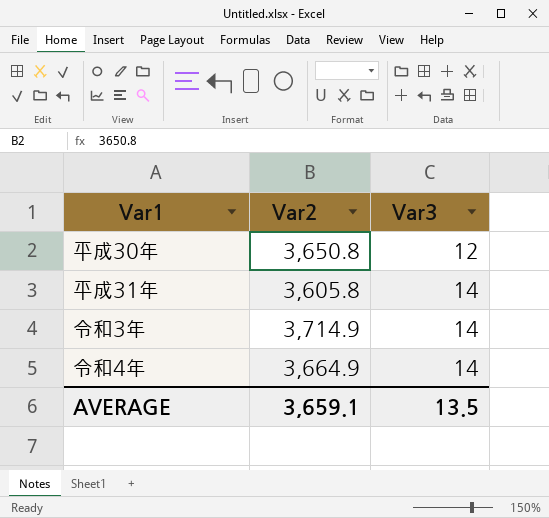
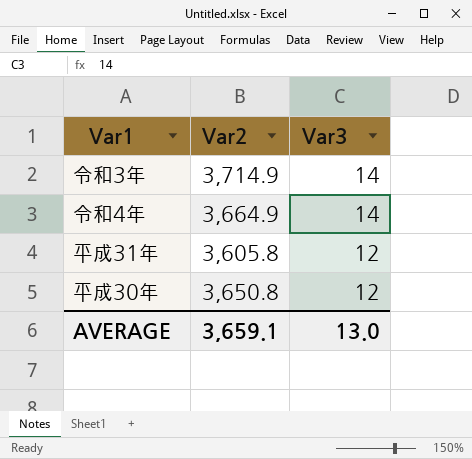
row order: Var3 ascending -> Var3 descending
平成31年 | Var3: 14 -> 12
AVERAGE | Var3: 13.5 -> 13.0

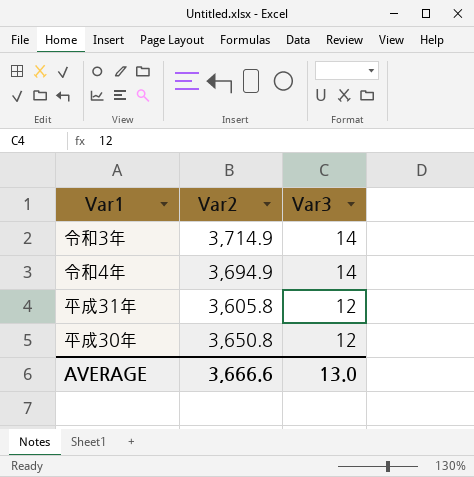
令和4年 | Var2: 3,664.9 -> 3,694.9
AVERAGE | Var2: 3,659.1 -> 3,666.6

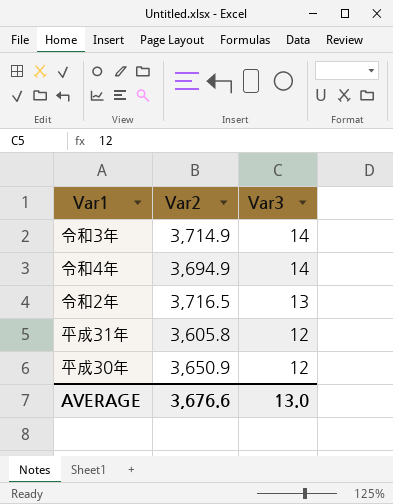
row 令和2年: none -> 3,716.5 | 13
平成30年 | Var2: 3,650.8 -> 3,650.9
AVERAGE | Var2: 3,666.6 -> 3,676.6

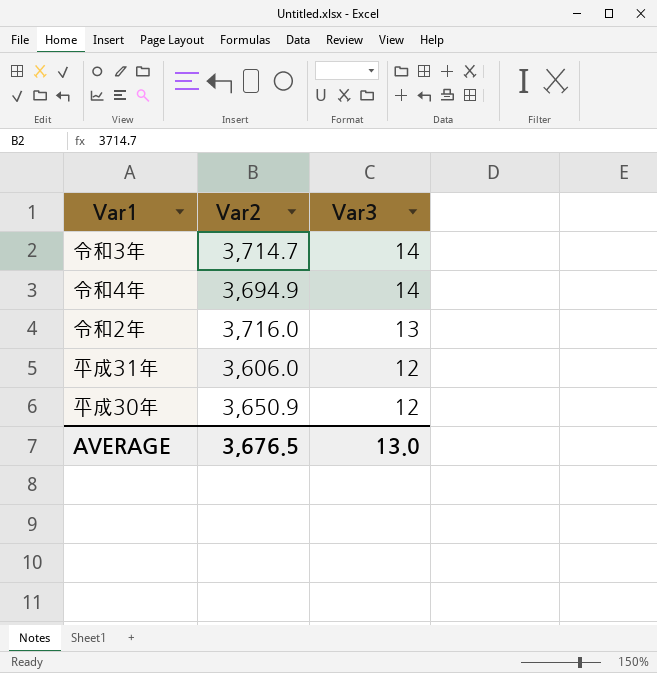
令和3年 | Var2: 3,714.9 -> 3,714.7
令和2年 | Var2: 3,716.5 -> 3,716.0
平成31年 | Var2: 3,605.8 -> 3,606.0
AVERAGE | Var2: 3,676.6 -> 3,676.5

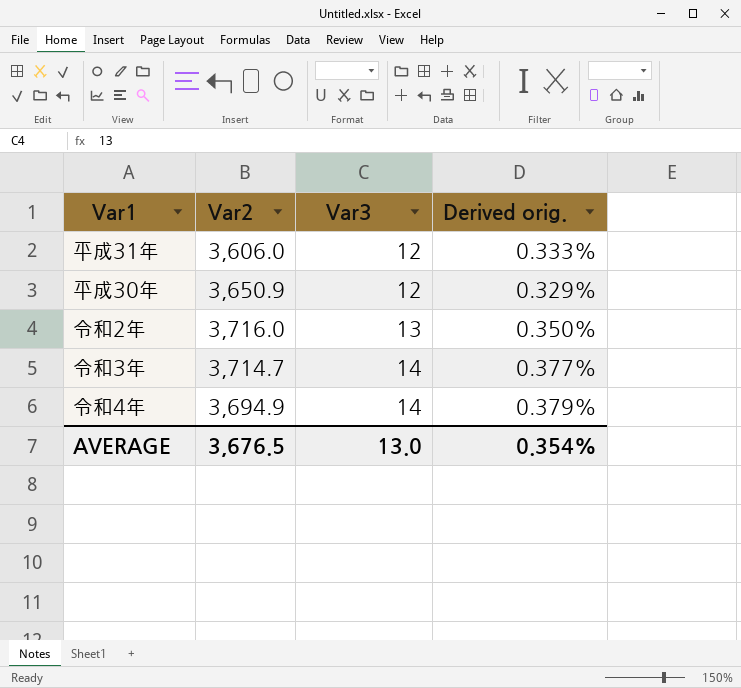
row order: Var3 descending -> Var3 ascending
column Derived orig. | formula: none -> [Var3] / [Var2]

